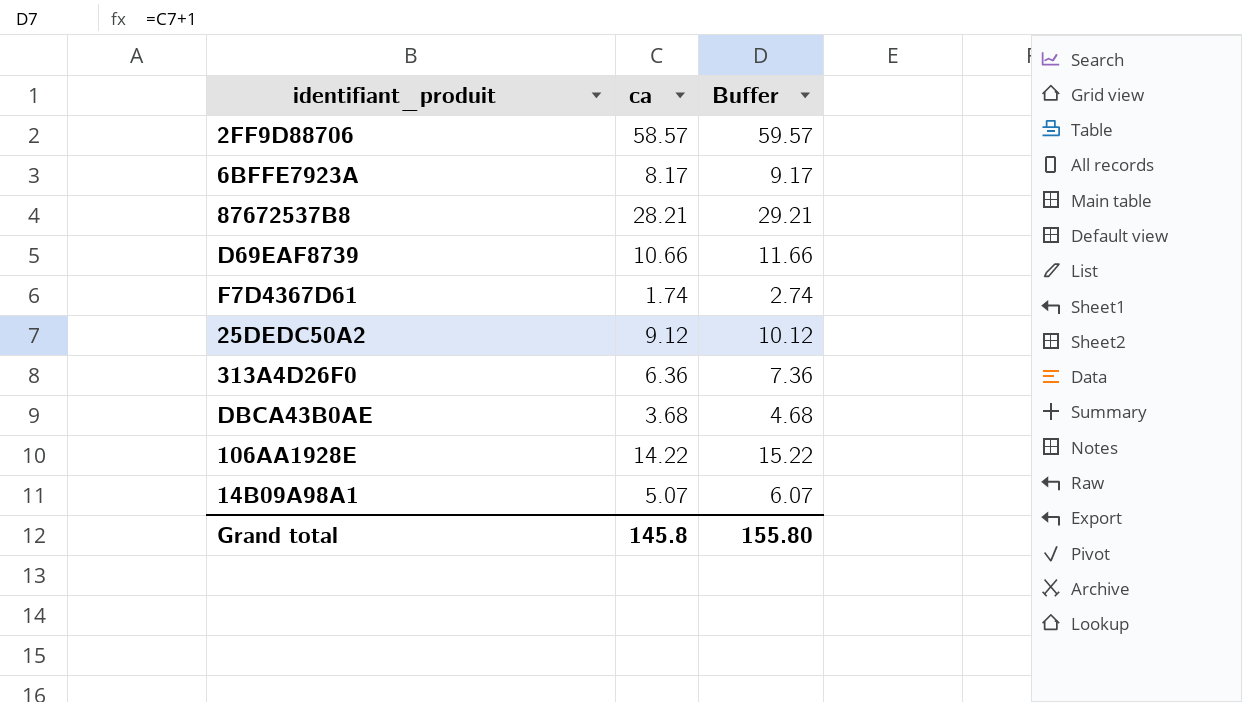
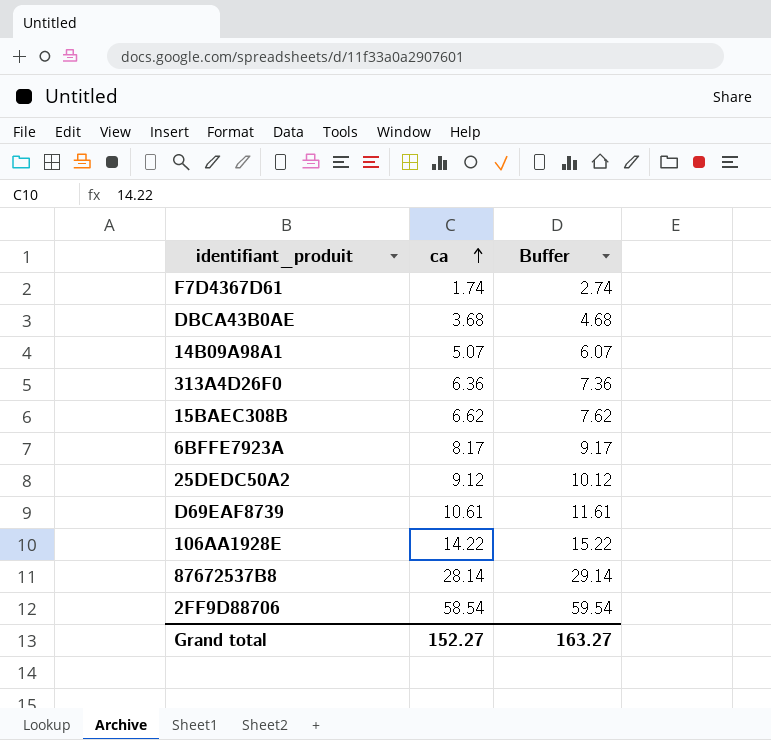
row order: none -> ca ascending
row 15BAEC308B: none -> 6.62 | 7.62
D69EAF8739 | ca: 10.66 -> 10.61
D69EAF8739 | Buffer: 11.66 -> 11.61
87672537B8 | ca: 28.21 -> 28.14
87672537B8 | Buffer: 29.21 -> 29.14
2FF9D88706 | ca: 58.57 -> 58.54
2FF9D88706 | Buffer: 59.57 -> 59.54
Grand total | ca: 145.8 -> 152.27
Grand total | Buffer: 155.80 -> 163.27

